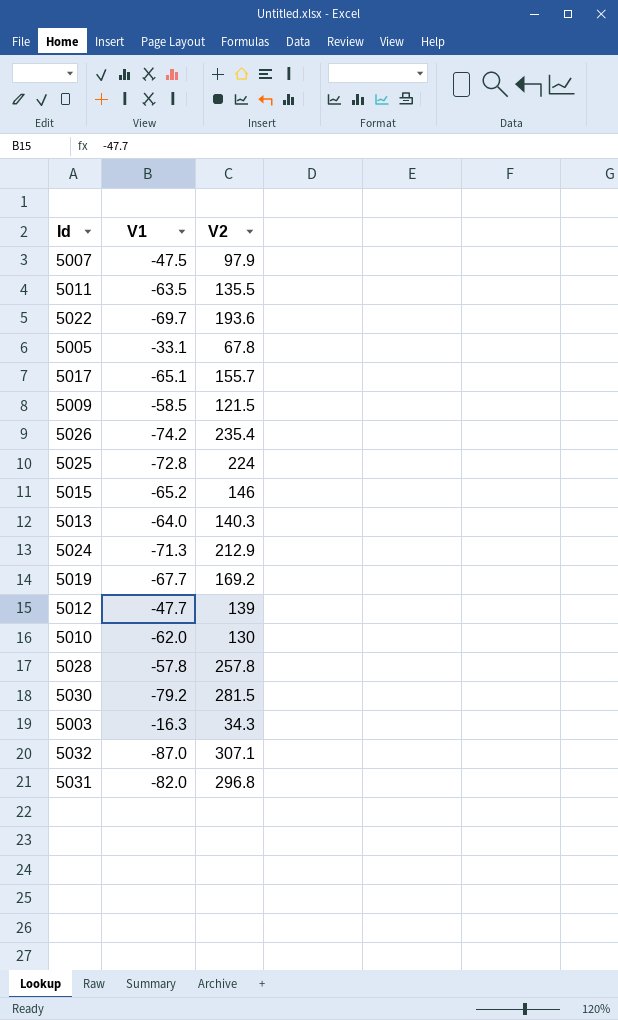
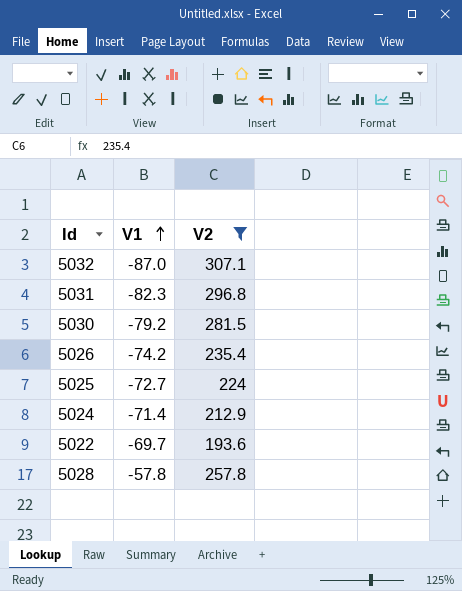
filter: none -> V2 >= 193.6
row order: none -> V1 ascending
5031 | V1: -82.0 -> -82.3
5025 | V1: -72.8 -> -72.7
5024 | V1: -71.3 -> -71.4

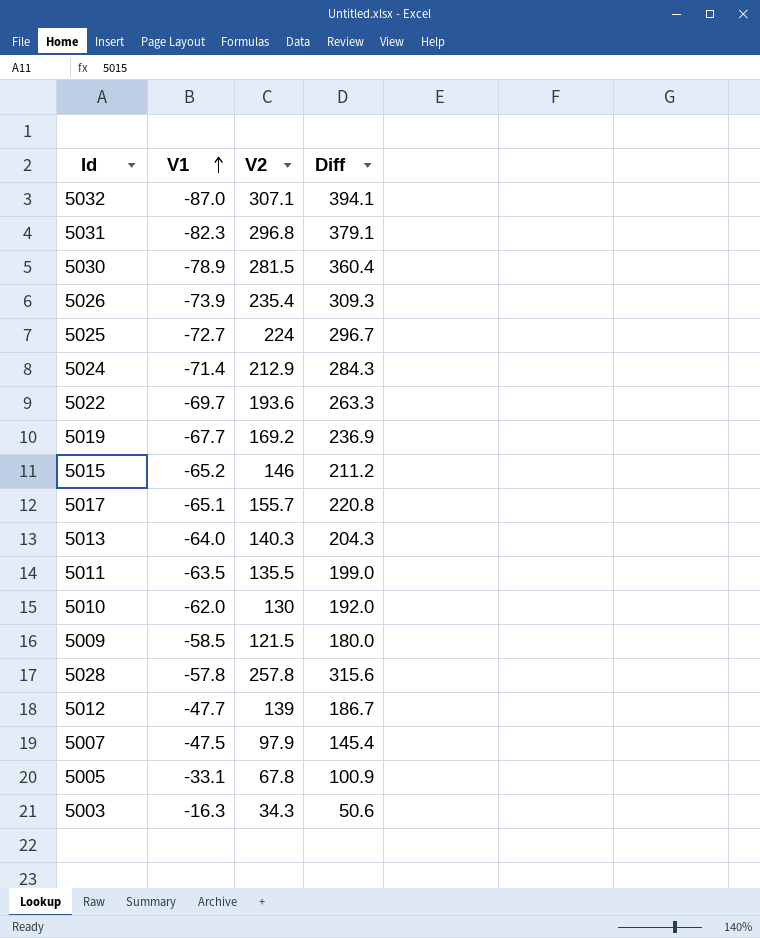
filter: V2 >= 193.6 -> none
column Diff | formula: none -> [V2] - [V1]
5030 | V1: -79.2 -> -78.9
5026 | V1: -74.2 -> -73.9

